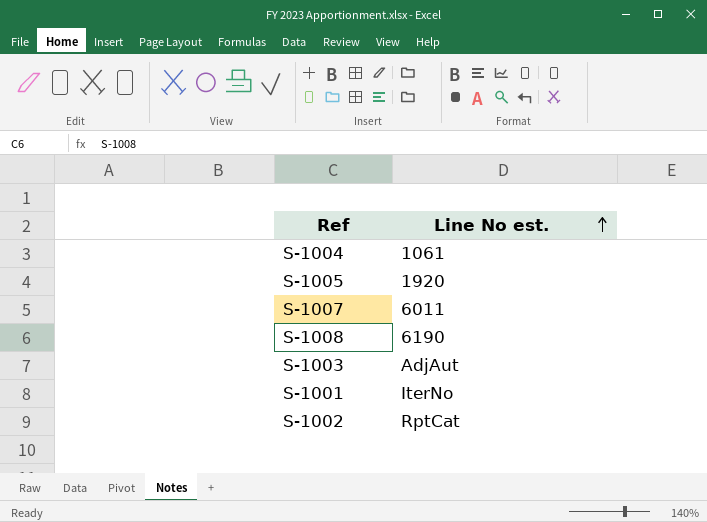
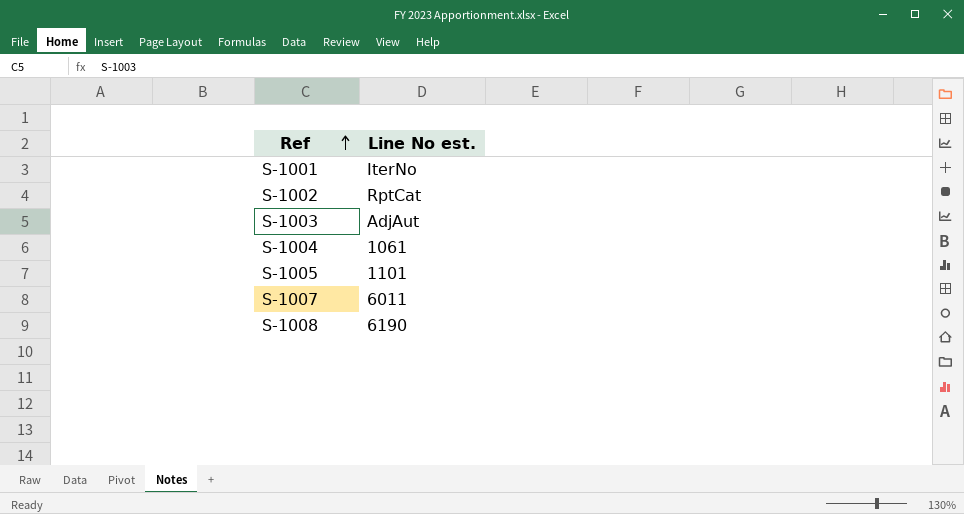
row order: Line No est. ascending -> Ref ascending
S-1005 | Line No est.: 1920 -> 1101

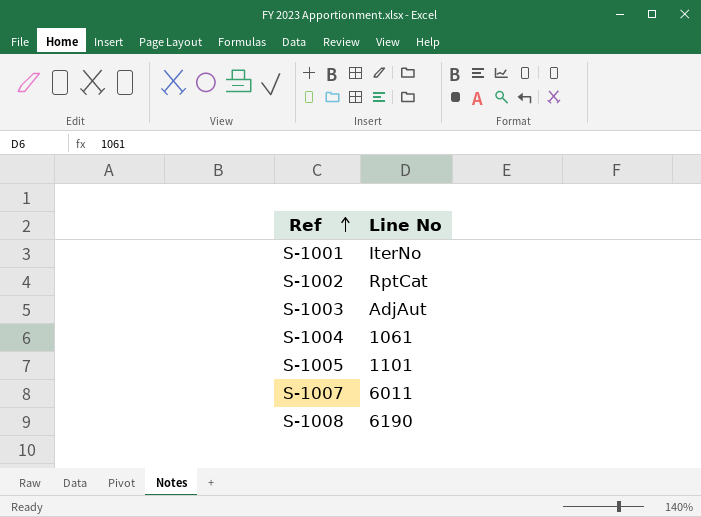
column name: Line No est. -> Line No

